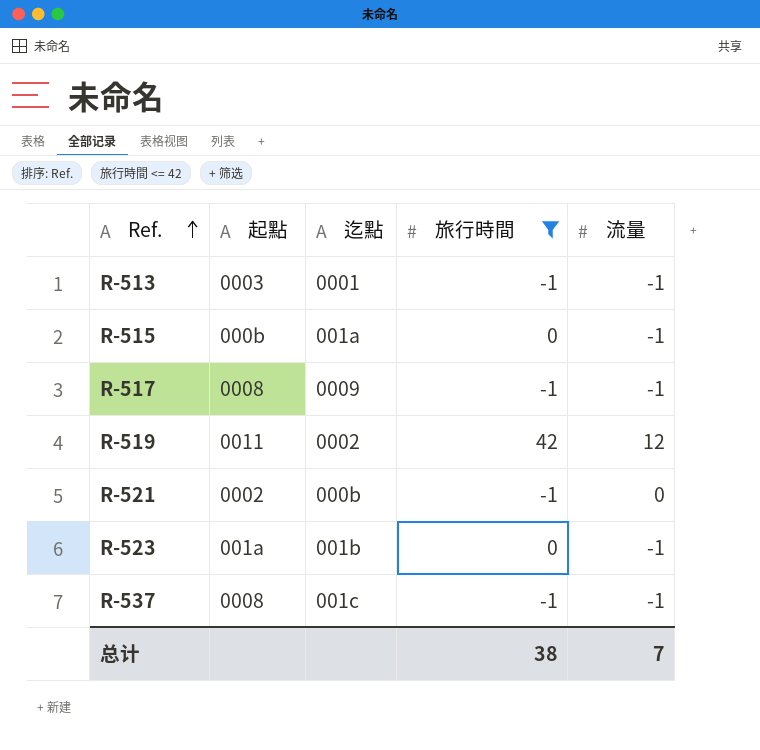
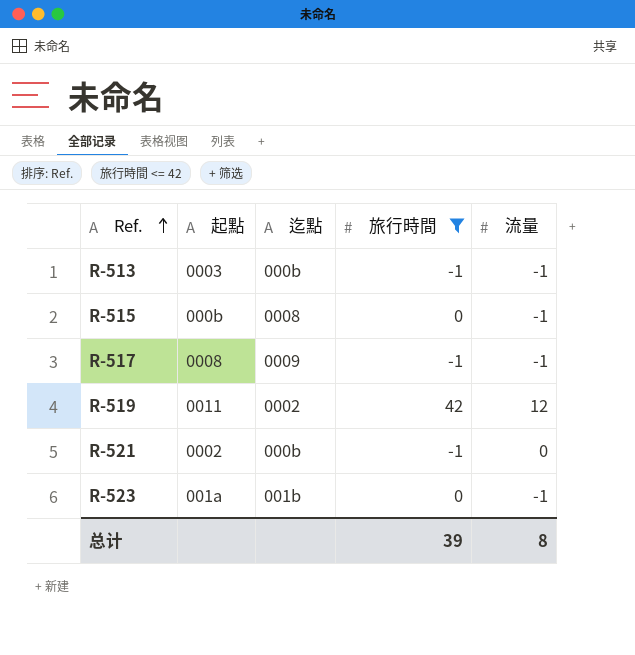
row R-537: 0008 | 001c | -1 | -1 -> none
R-513 | 迄點: 0001 -> 000b
R-515 | 迄點: 001a -> 0008
总计 | 旅行時間: 38 -> 39
总计 | 流量: 7 -> 8

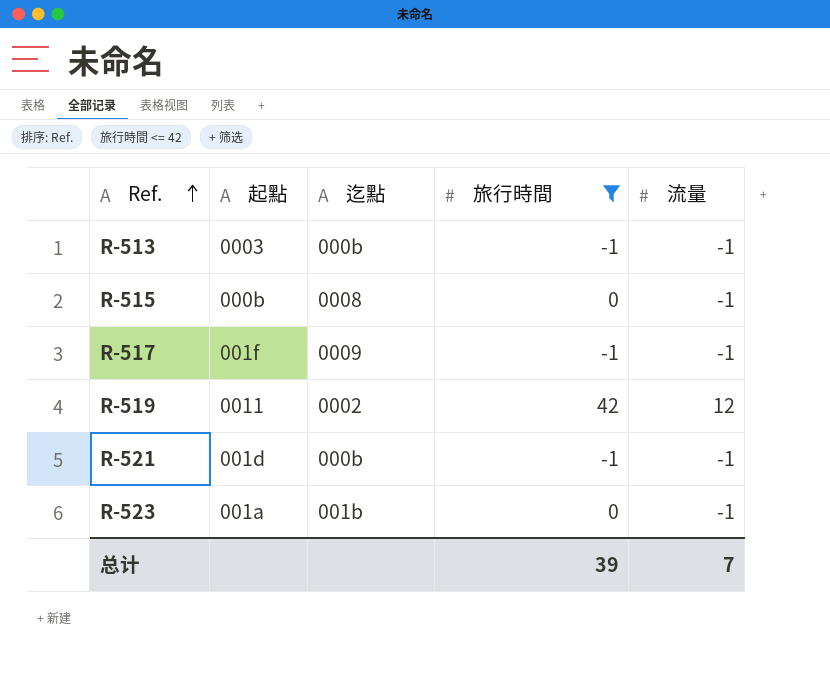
R-517 | 起點: 0008 -> 001f
R-521 | 起點: 0002 -> 001d
R-521 | 流量: 0 -> -1
总计 | 流量: 8 -> 7

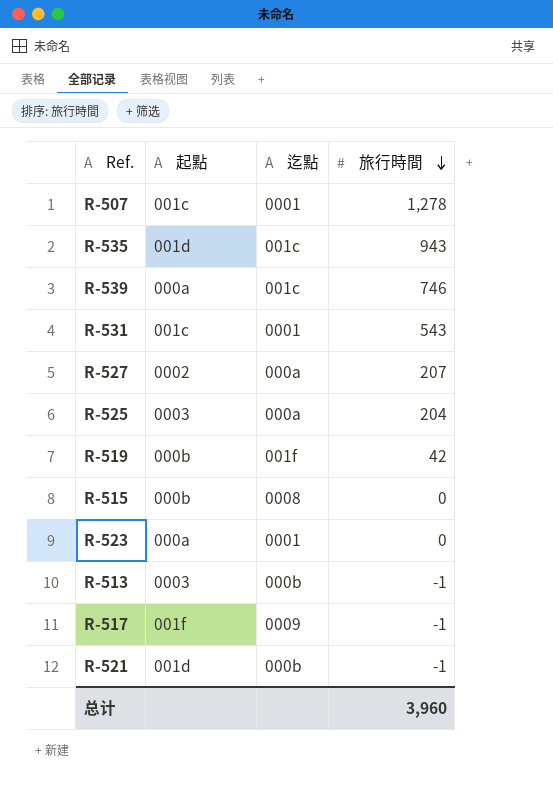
filter: 旅行時間 <= 42 -> none
row order: Ref. ascending -> 旅行時間 descending
column 流量 | position: 5 -> none
R-519 | 起點: 0011 -> 000b
R-519 | 迄點: 0002 -> 001f
R-523 | 起點: 001a -> 000a
R-523 | 迄點: 001b -> 0001
总计 | 旅行時間: 39 -> 3,960

